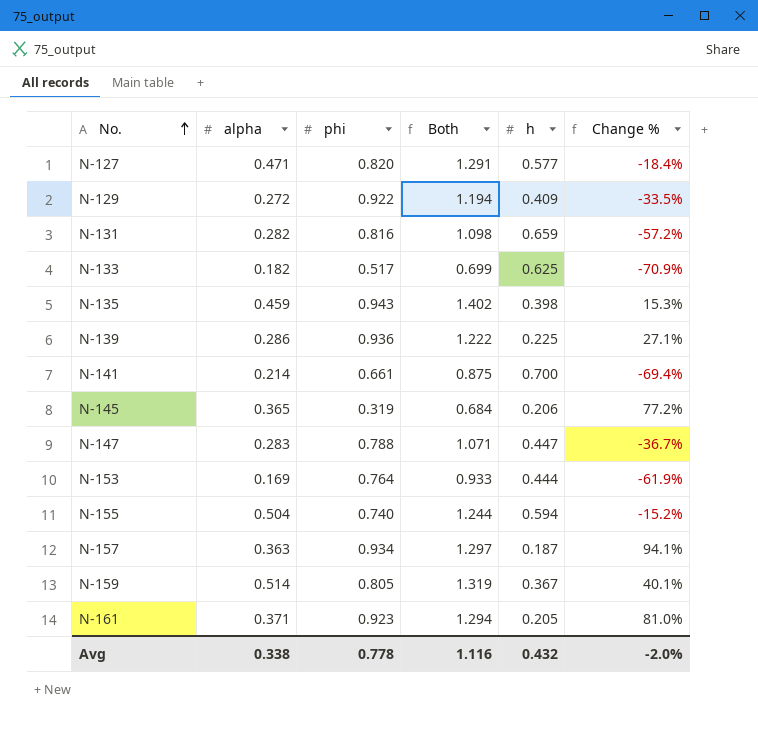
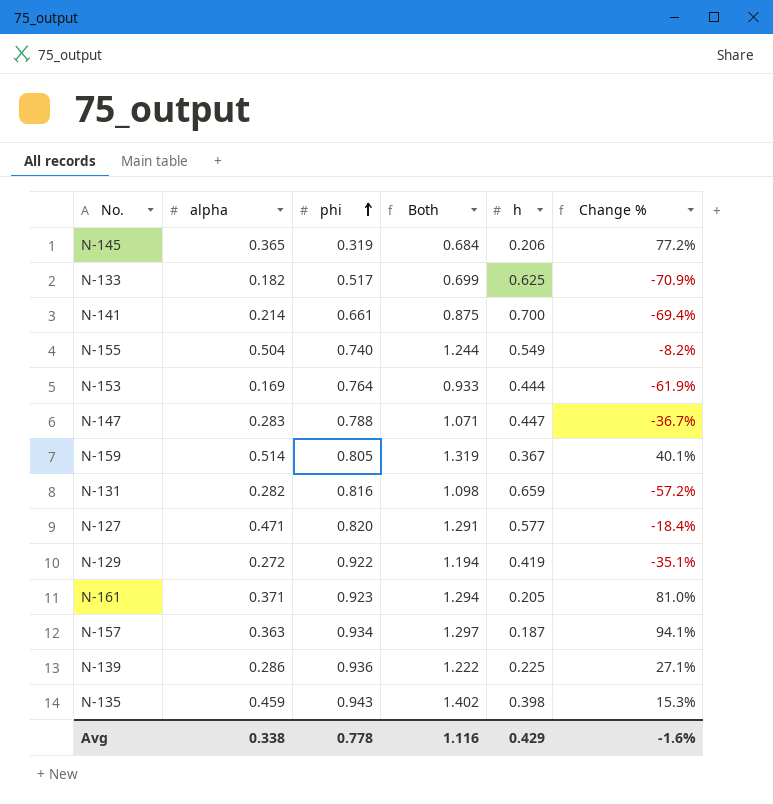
row order: No. ascending -> phi ascending
N-155 | h: 0.594 -> 0.549
N-155 | Change %: -15.2% -> -8.2%
N-129 | h: 0.409 -> 0.419
N-129 | Change %: -33.5% -> -35.1%
Avg | h: 0.432 -> 0.429
Avg | Change %: -2.0% -> -1.6%

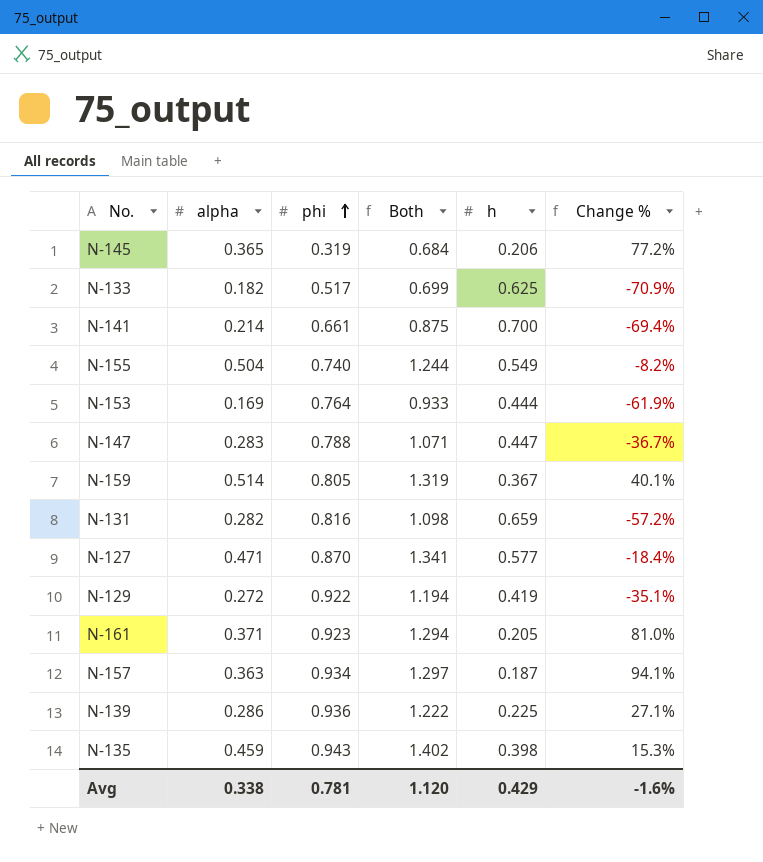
N-127 | phi: 0.820 -> 0.870
N-127 | Both: 1.291 -> 1.341
Avg | phi: 0.778 -> 0.781
Avg | Both: 1.116 -> 1.120

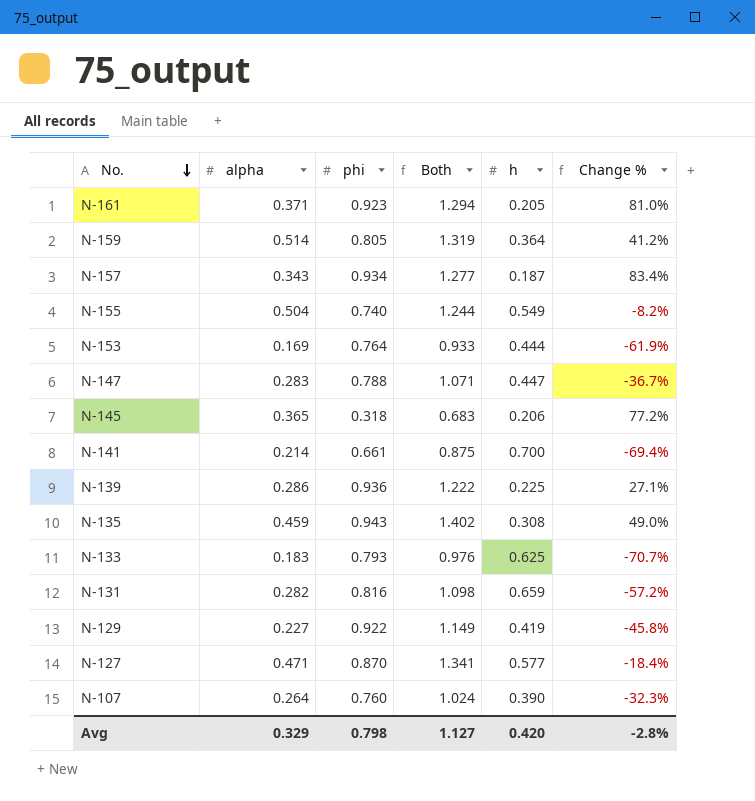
row order: phi ascending -> No. descending
N-159 | h: 0.367 -> 0.364
N-159 | Change %: 40.1% -> 41.2%
N-157 | alpha: 0.363 -> 0.343
N-157 | Both: 1.297 -> 1.277
N-157 | Change %: 94.1% -> 83.4%
N-145 | phi: 0.319 -> 0.318
N-145 | Both: 0.684 -> 0.683
N-135 | h: 0.398 -> 0.308
N-135 | Change %: 15.3% -> 49.0%
N-133 | alpha: 0.182 -> 0.183
N-133 | phi: 0.517 -> 0.793
N-133 | Both: 0.699 -> 0.976
N-133 | Change %: -70.9% -> -70.7%
N-129 | alpha: 0.272 -> 0.227
N-129 | Both: 1.194 -> 1.149
N-129 | Change %: -35.1% -> -45.8%
row N-107: none -> 0.264 | 0.760 | 1.024 | 0.390 | -32.3%
Avg | alpha: 0.338 -> 0.329
Avg | phi: 0.781 -> 0.798
Avg | Both: 1.120 -> 1.127
Avg | h: 0.429 -> 0.420
Avg | Change %: -1.6% -> -2.8%

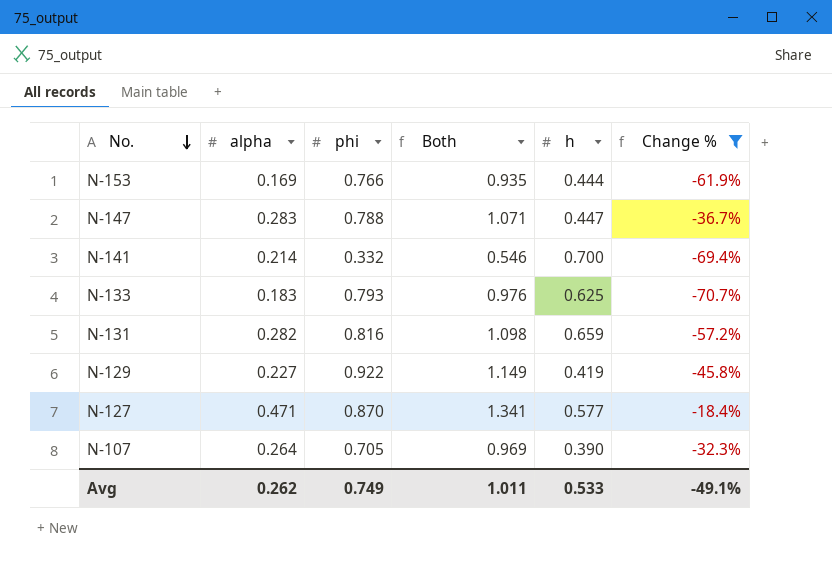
filter: none -> Change % <= -18.4%
N-153 | phi: 0.764 -> 0.766
N-153 | Both: 0.933 -> 0.935
N-141 | phi: 0.661 -> 0.332
N-141 | Both: 0.875 -> 0.546
N-107 | phi: 0.760 -> 0.705
N-107 | Both: 1.024 -> 0.969
Avg | alpha: 0.329 -> 0.262
Avg | phi: 0.798 -> 0.749
Avg | Both: 1.127 -> 1.011
Avg | h: 0.420 -> 0.533
Avg | Change %: -2.8% -> -49.1%

